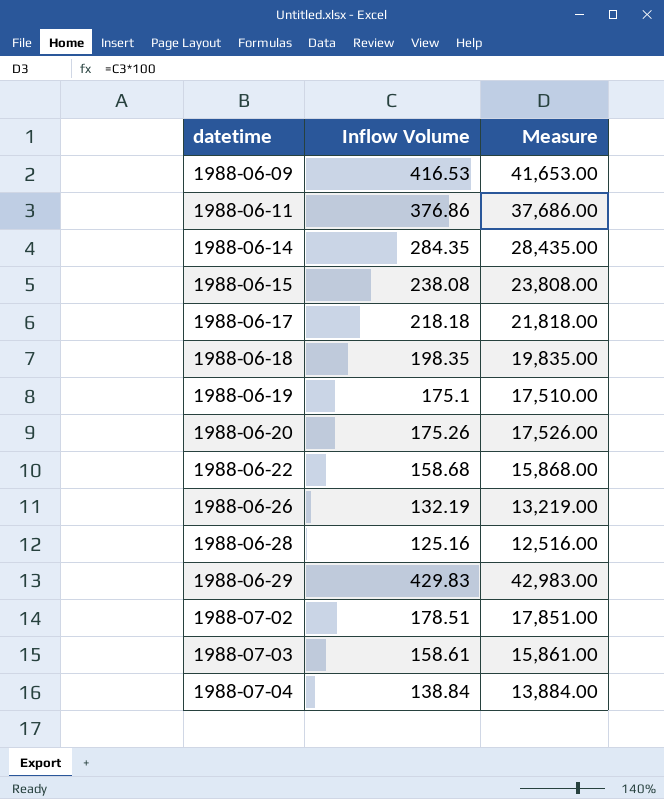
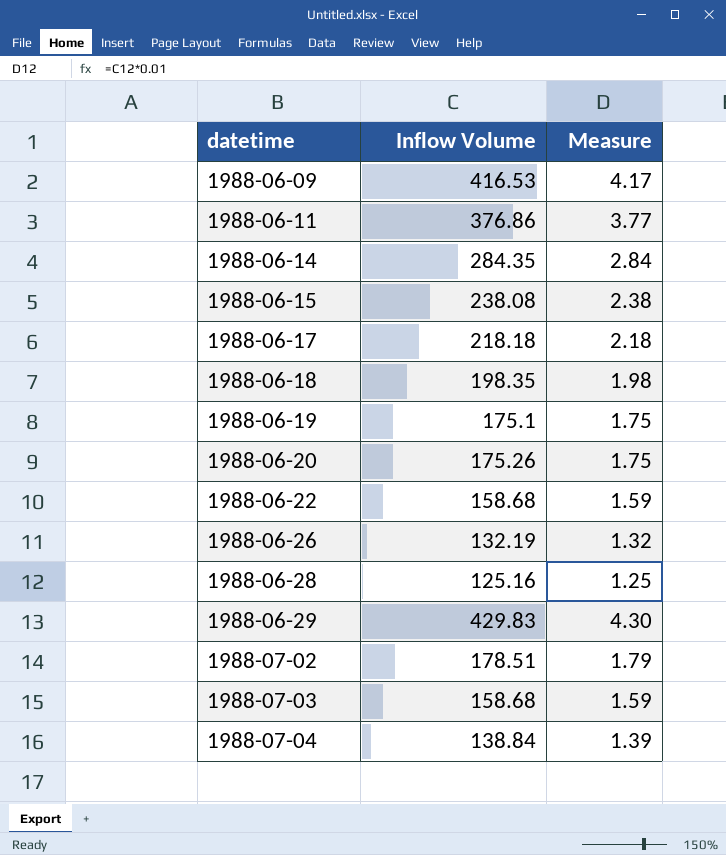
column Measure | formula: [Inflow Volume] * 100 -> [Inflow Volume] * 0.01
1988-07-03 | Inflow Volume: 158.61 -> 158.68

